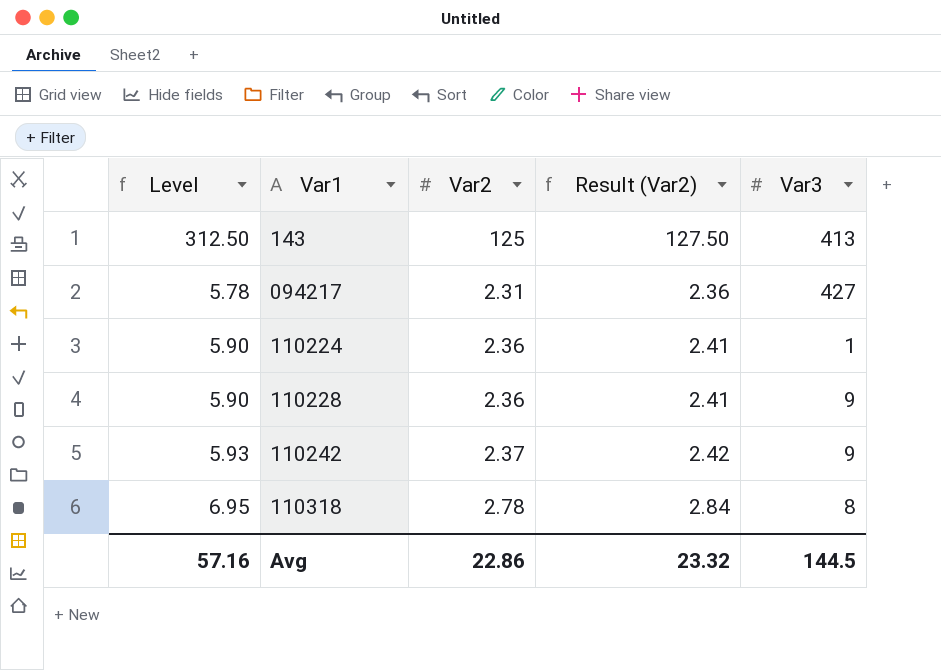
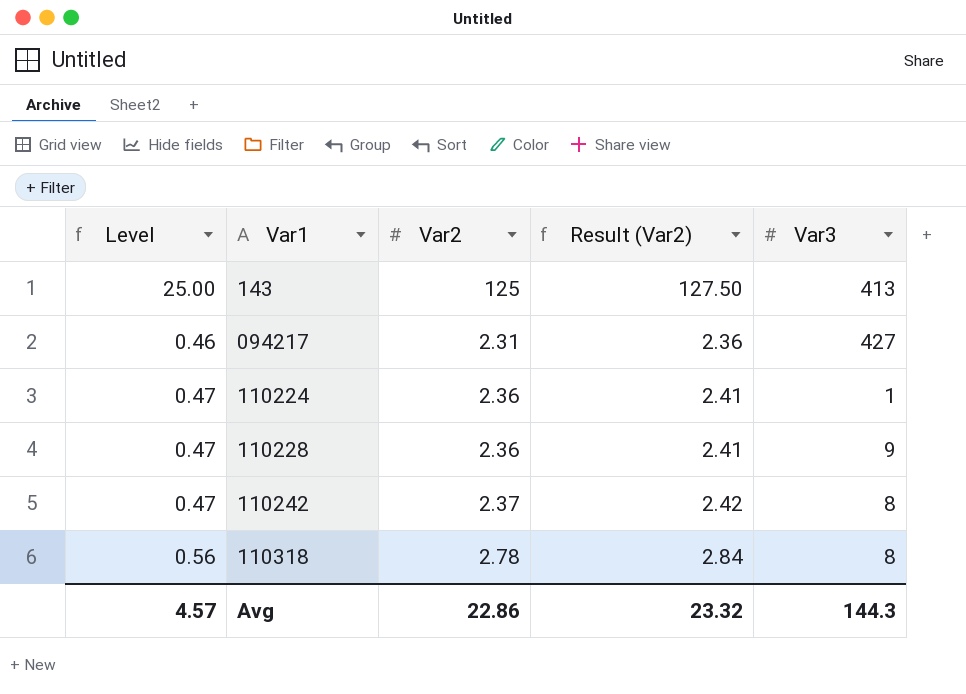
column Level | formula: [Var2] * 2.5 -> [Var2] * 0.2
110242 | Var3: 9 -> 8
Avg | Level: 57.16 -> 4.57
Avg | Var3: 144.5 -> 144.3

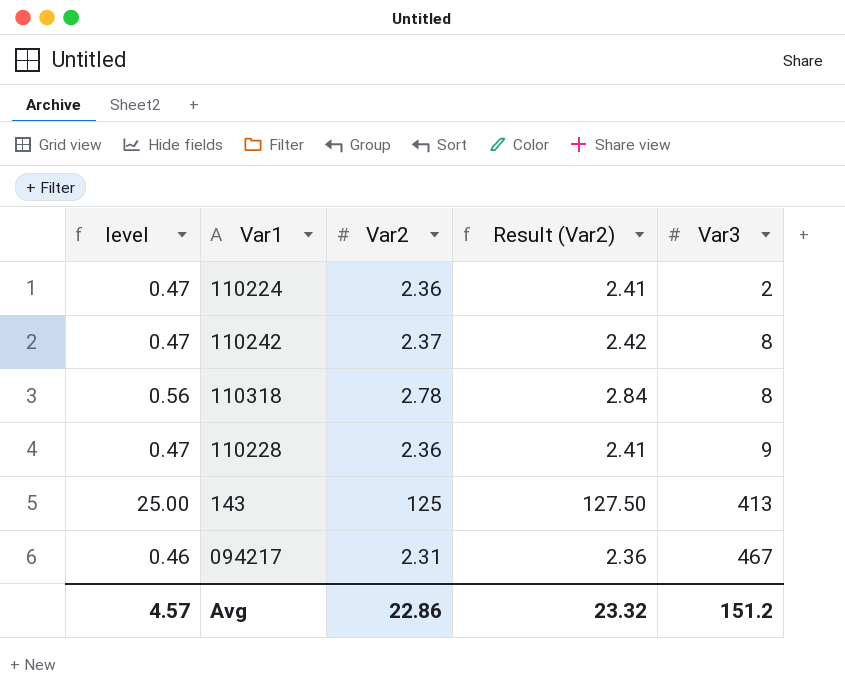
row order: Var1 ascending -> Var3 ascending
column name: Level -> level
110224 | Var3: 1 -> 2
094217 | Var3: 427 -> 467
Avg | Var3: 144.3 -> 151.2

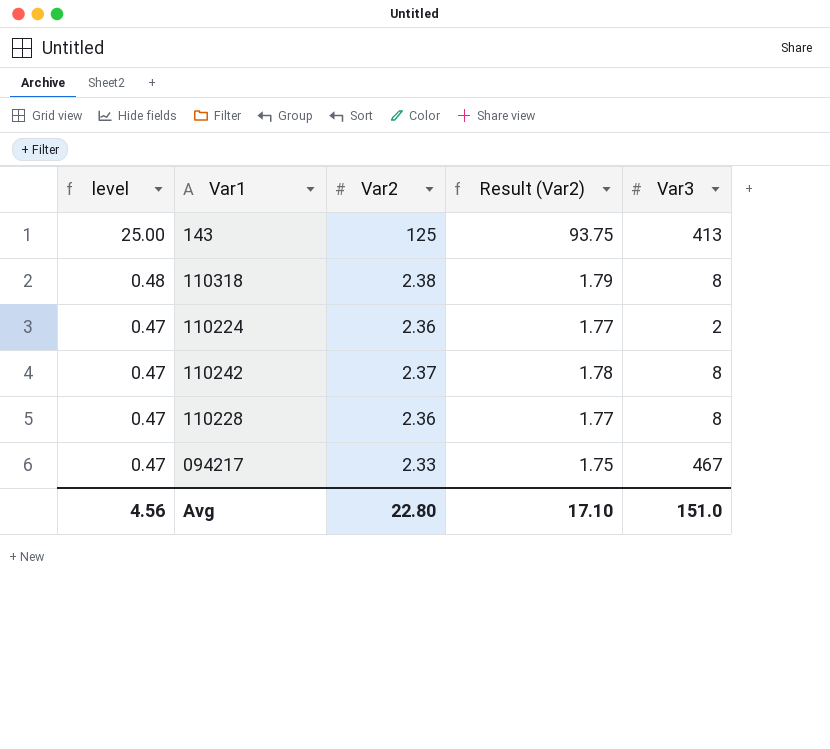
row order: Var3 ascending -> level descending
column Result (Var2) | formula: [Var2] * 1.02 -> [Var2] * 0.75
110318 | level: 0.56 -> 0.48
110318 | Var2: 2.78 -> 2.38
110228 | Var3: 9 -> 8
094217 | level: 0.46 -> 0.47
094217 | Var2: 2.31 -> 2.33
Avg | level: 4.57 -> 4.56
Avg | Var2: 22.86 -> 22.80
Avg | Result (Var2): 23.32 -> 17.10
Avg | Var3: 151.2 -> 151.0

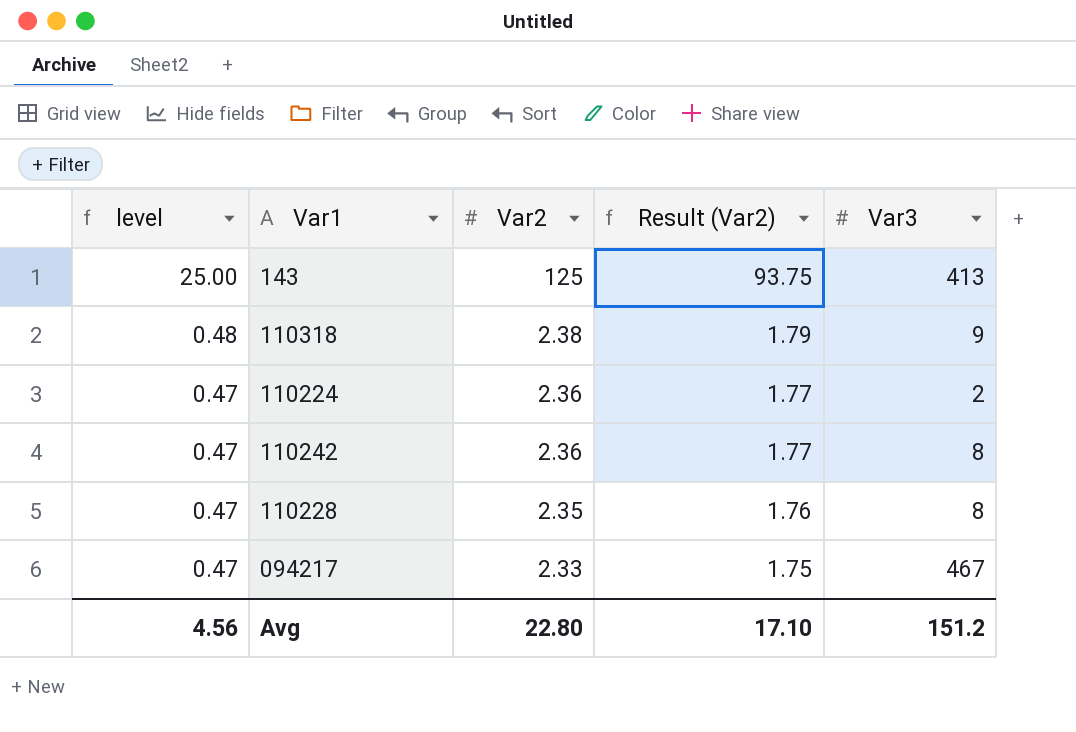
110318 | Var3: 8 -> 9
110242 | Var2: 2.37 -> 2.36
110242 | Result (Var2): 1.78 -> 1.77
110228 | Var2: 2.36 -> 2.35
110228 | Result (Var2): 1.77 -> 1.76
Avg | Var3: 151.0 -> 151.2

